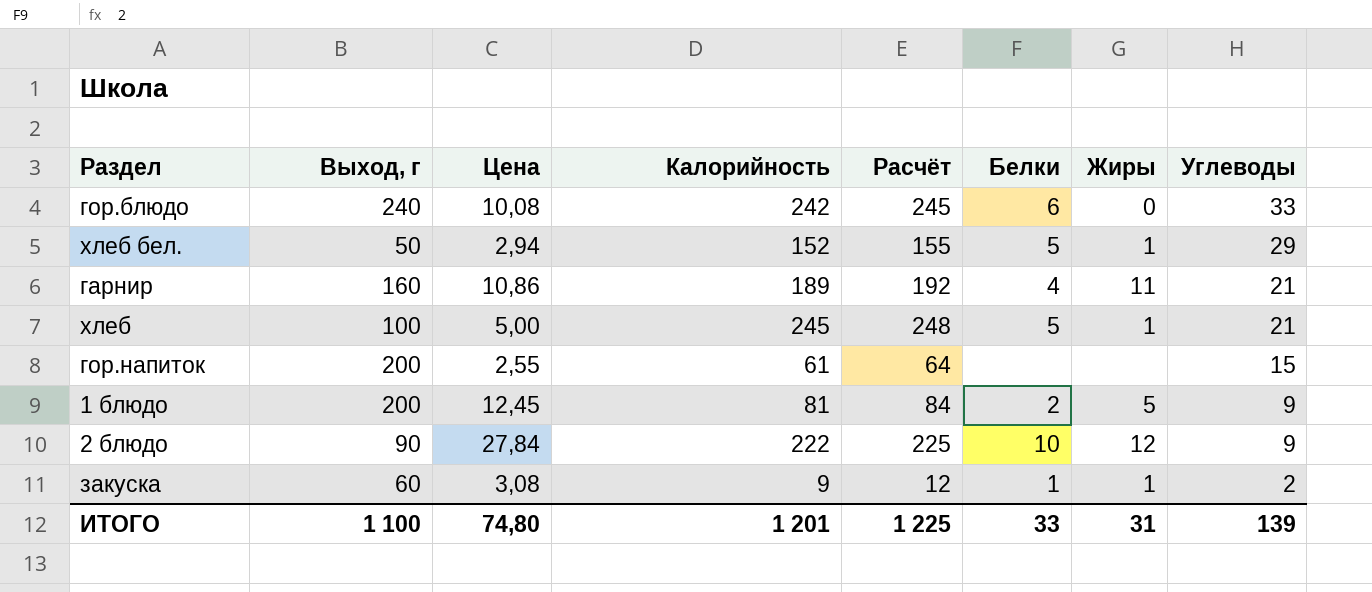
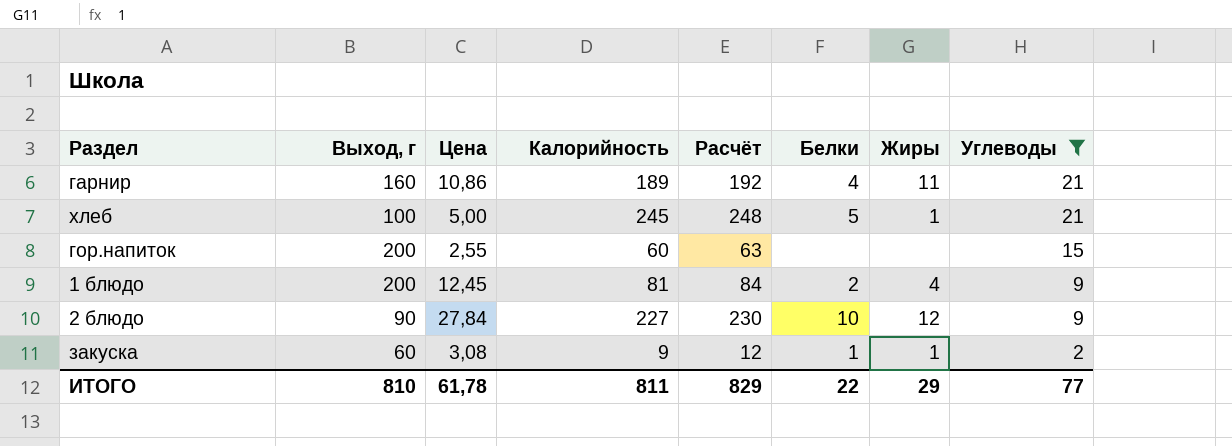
filter: none -> Углеводы <= 21
гор.напиток | Калорийность: 61 -> 60
гор.напиток | Расчёт: 64 -> 63
1 блюдо | Жиры: 5 -> 4
2 блюдо | Калорийность: 222 -> 227
2 блюдо | Расчёт: 225 -> 230
ИТОГО | Выход, г: 1 100 -> 810
ИТОГО | Цена: 74,80 -> 61,78
ИТОГО | Калорийность: 1 201 -> 811
ИТОГО | Расчёт: 1 225 -> 829
ИТОГО | Белки: 33 -> 22
ИТОГО | Жиры: 31 -> 29
ИТОГО | Углеводы: 139 -> 77

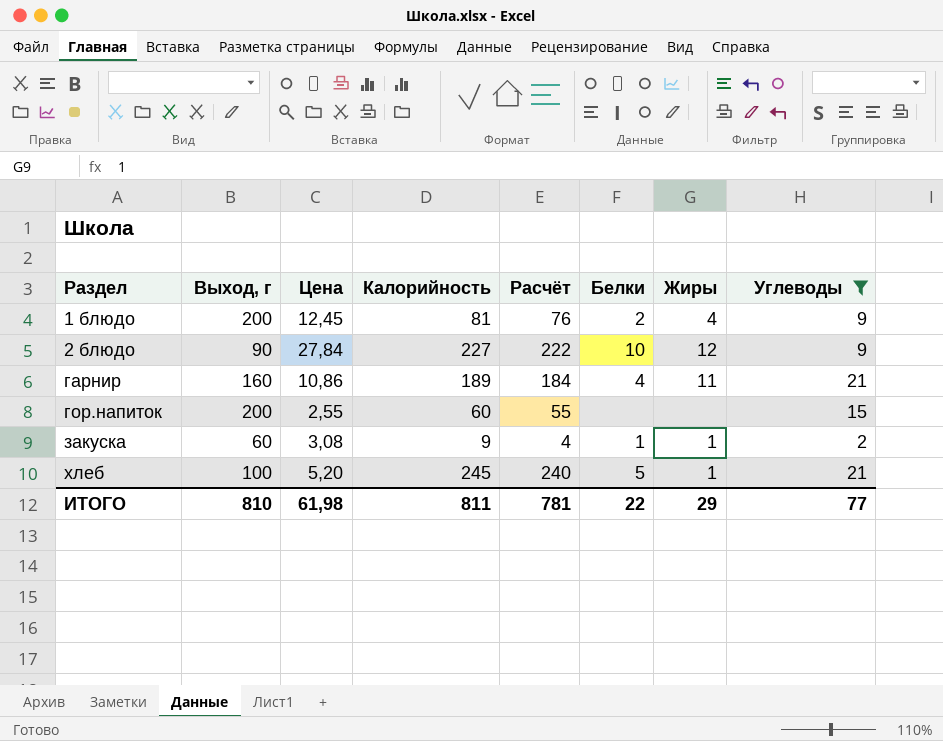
row order: Углеводы descending -> Раздел ascending
column Расчёт | formula: [Калорийность] + 3 -> [Калорийность] - 5
хлеб | Цена: 5,00 -> 5,20
ИТОГО | Цена: 61,78 -> 61,98
ИТОГО | Расчёт: 829 -> 781

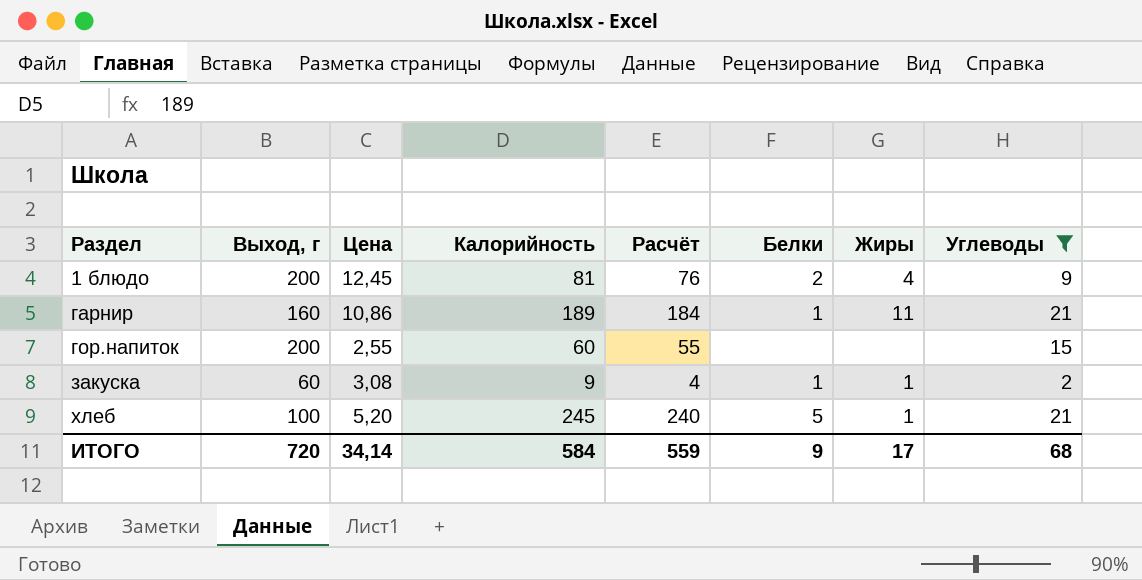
row 2 блюдо: 90 | 27,84 | 227 | 222 | 10 | 12 | 9 -> none
гарнир | Белки: 4 -> 1
ИТОГО | Выход, г: 810 -> 720
ИТОГО | Цена: 61,98 -> 34,14
ИТОГО | Калорийность: 811 -> 584
ИТОГО | Расчёт: 781 -> 559
ИТОГО | Белки: 22 -> 9
ИТОГО | Жиры: 29 -> 17
ИТОГО | Углеводы: 77 -> 68

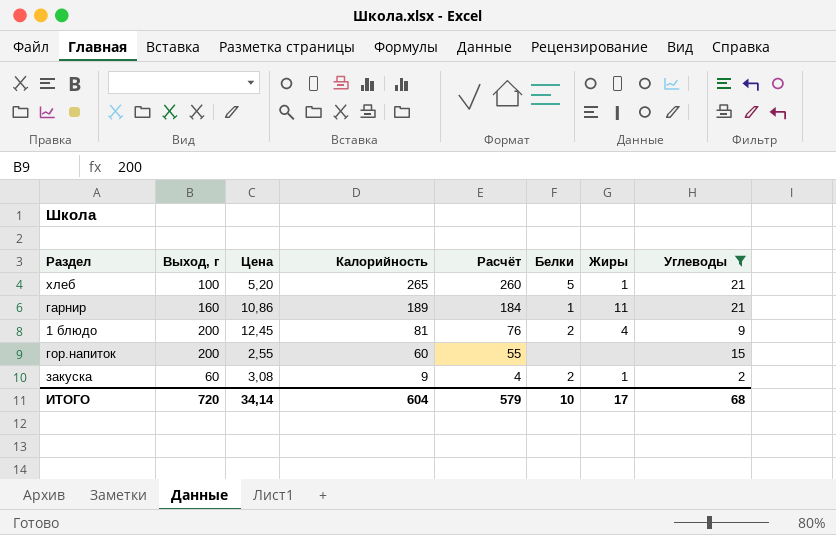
row order: Раздел ascending -> Калорийность descending
хлеб | Калорийность: 245 -> 265
хлеб | Расчёт: 240 -> 260
закуска | Белки: 1 -> 2
ИТОГО | Калорийность: 584 -> 604
ИТОГО | Расчёт: 559 -> 579
ИТОГО | Белки: 9 -> 10

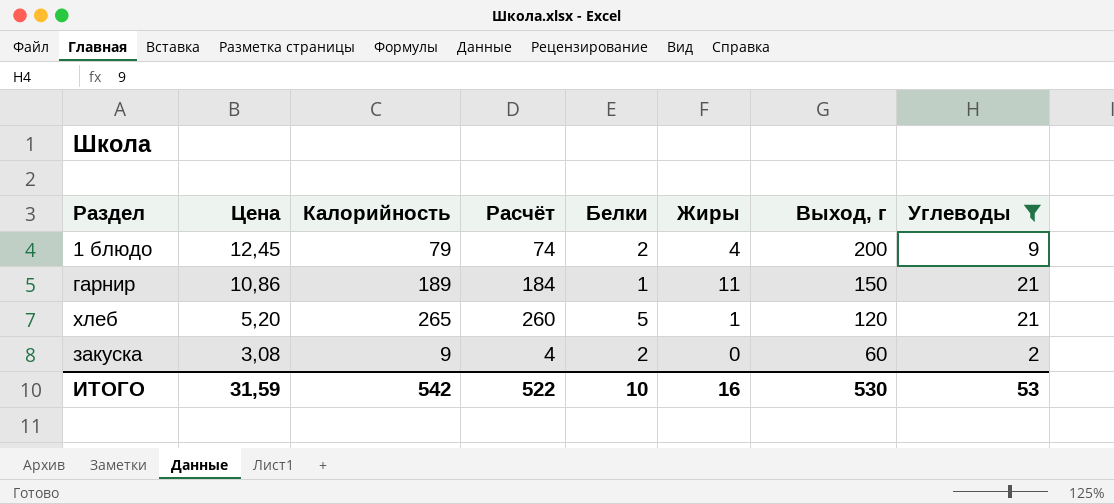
row order: Калорийность descending -> Цена descending
column Выход, г | position: 2 -> 7
row гор.напиток: 200 | 2,55 | 60 | 55 | none | none | 15 -> none
1 блюдо | Калорийность: 81 -> 79
1 блюдо | Расчёт: 76 -> 74
гарнир | Выход, г: 160 -> 150
хлеб | Выход, г: 100 -> 120
закуска | Жиры: 1 -> 0
ИТОГО | Цена: 34,14 -> 31,59
ИТОГО | Калорийность: 604 -> 542
ИТОГО | Расчёт: 579 -> 522
ИТОГО | Жиры: 17 -> 16
ИТОГО | Выход, г: 720 -> 530
ИТОГО | Углеводы: 68 -> 53

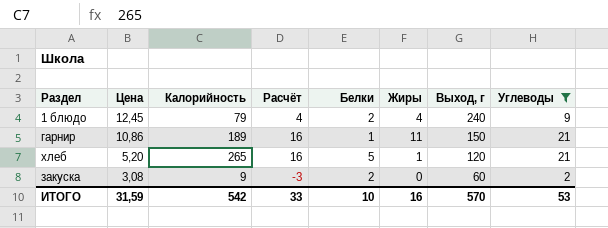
column Расчёт | formula: [Калорийность] - 5 -> [Углеводы] - 5
1 блюдо | Выход, г: 200 -> 240
ИТОГО | Расчёт: 522 -> 33
ИТОГО | Выход, г: 530 -> 570

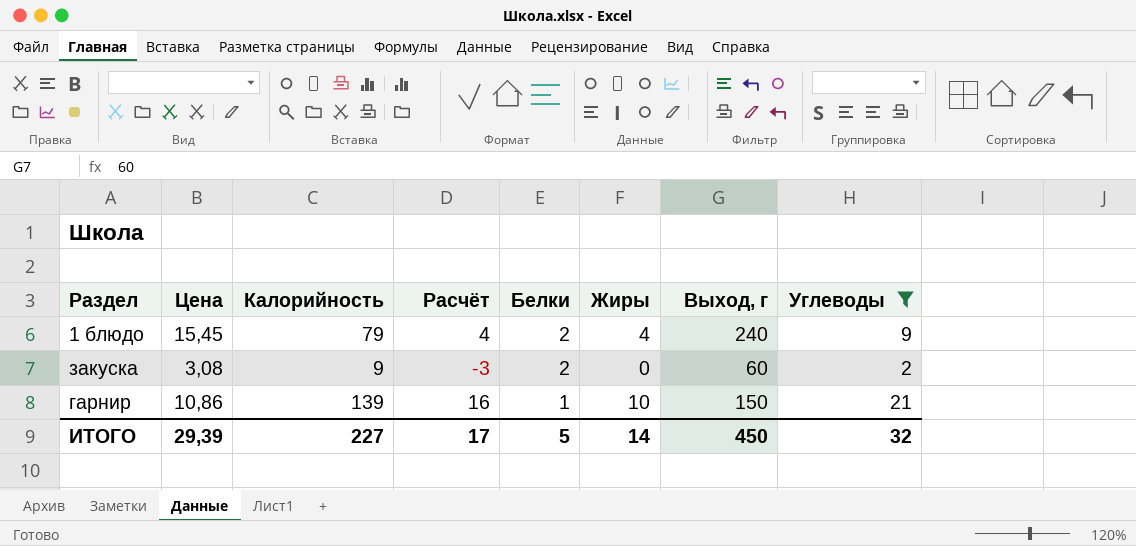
row order: Цена descending -> Белки descending
row хлеб: 5,20 | 265 | 16 | 5 | 1 | 120 | 21 -> none
1 блюдо | Цена: 12,45 -> 15,45
гарнир | Калорийность: 189 -> 139
гарнир | Жиры: 11 -> 10
ИТОГО | Цена: 31,59 -> 29,39
ИТОГО | Калорийность: 542 -> 227
ИТОГО | Расчёт: 33 -> 17
ИТОГО | Белки: 10 -> 5
ИТОГО | Жиры: 16 -> 14
ИТОГО | Выход, г: 570 -> 450
ИТОГО | Углеводы: 53 -> 32

